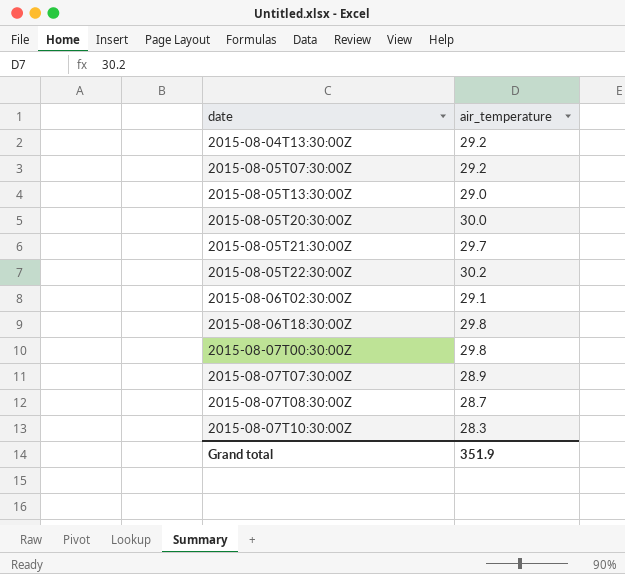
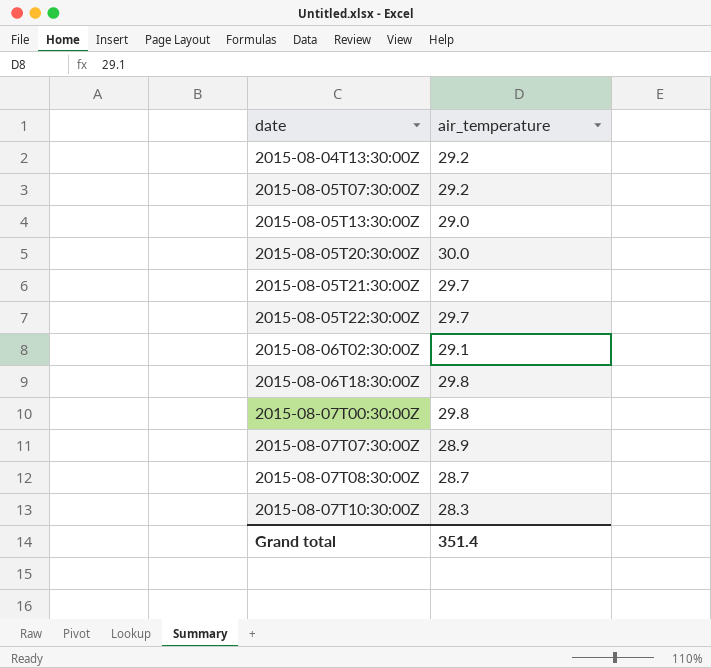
2015-08-05T22:30:00Z | air_temperature: 30.2 -> 29.7
Grand total | air_temperature: 351.9 -> 351.4

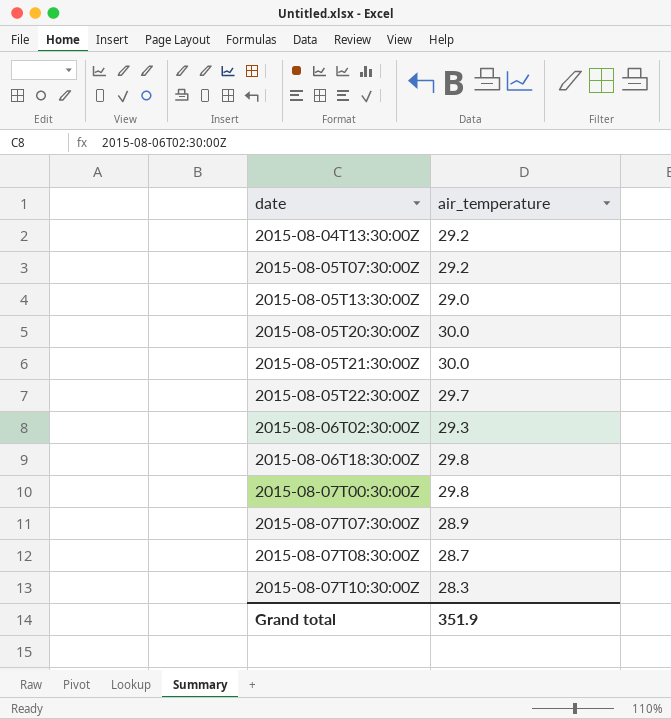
2015-08-05T21:30:00Z | air_temperature: 29.7 -> 30.0
2015-08-06T02:30:00Z | air_temperature: 29.1 -> 29.3
Grand total | air_temperature: 351.4 -> 351.9

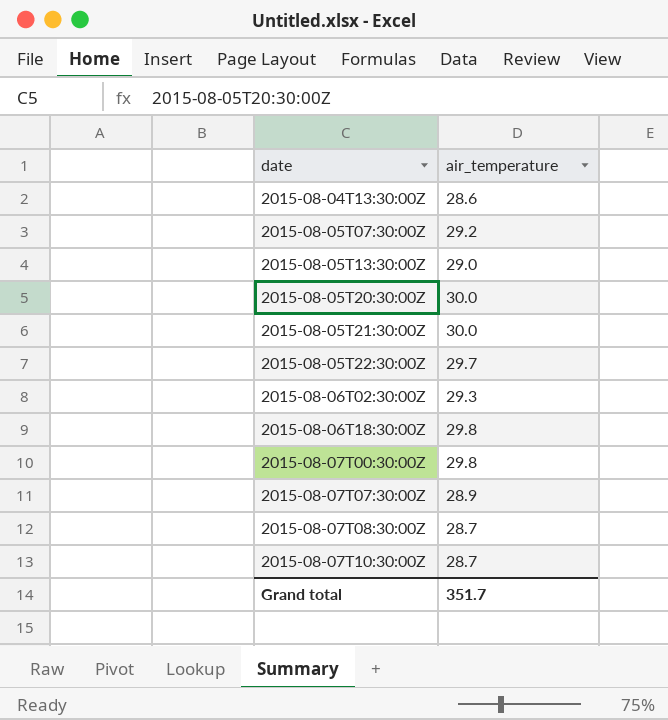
2015-08-04T13:30:00Z | air_temperature: 29.2 -> 28.6
2015-08-07T10:30:00Z | air_temperature: 28.3 -> 28.7
Grand total | air_temperature: 351.9 -> 351.7

